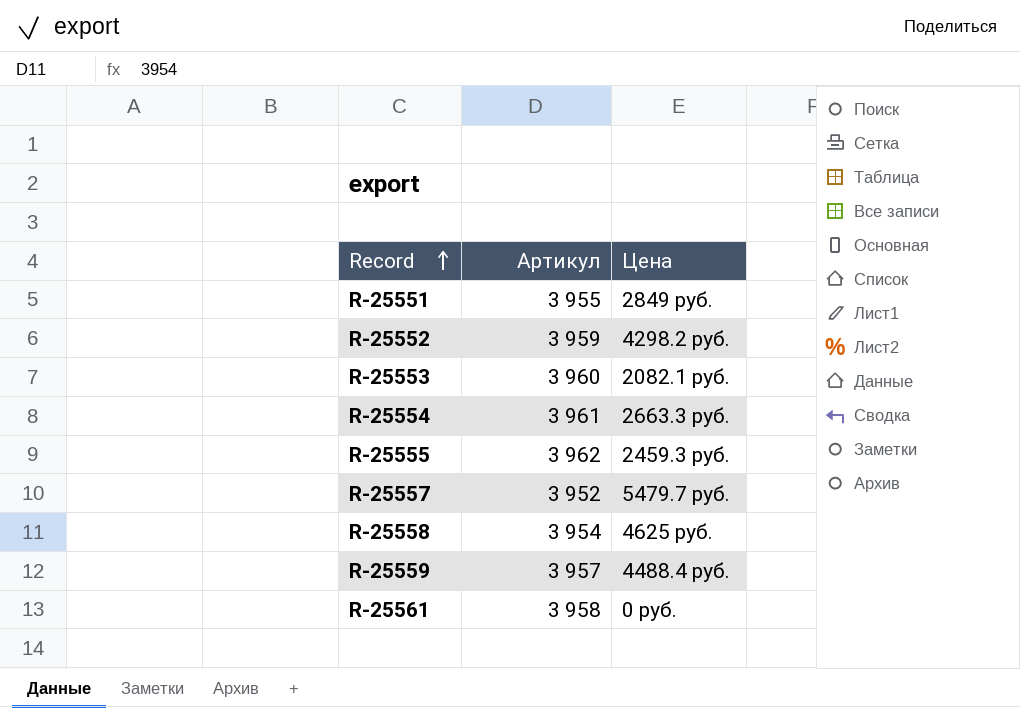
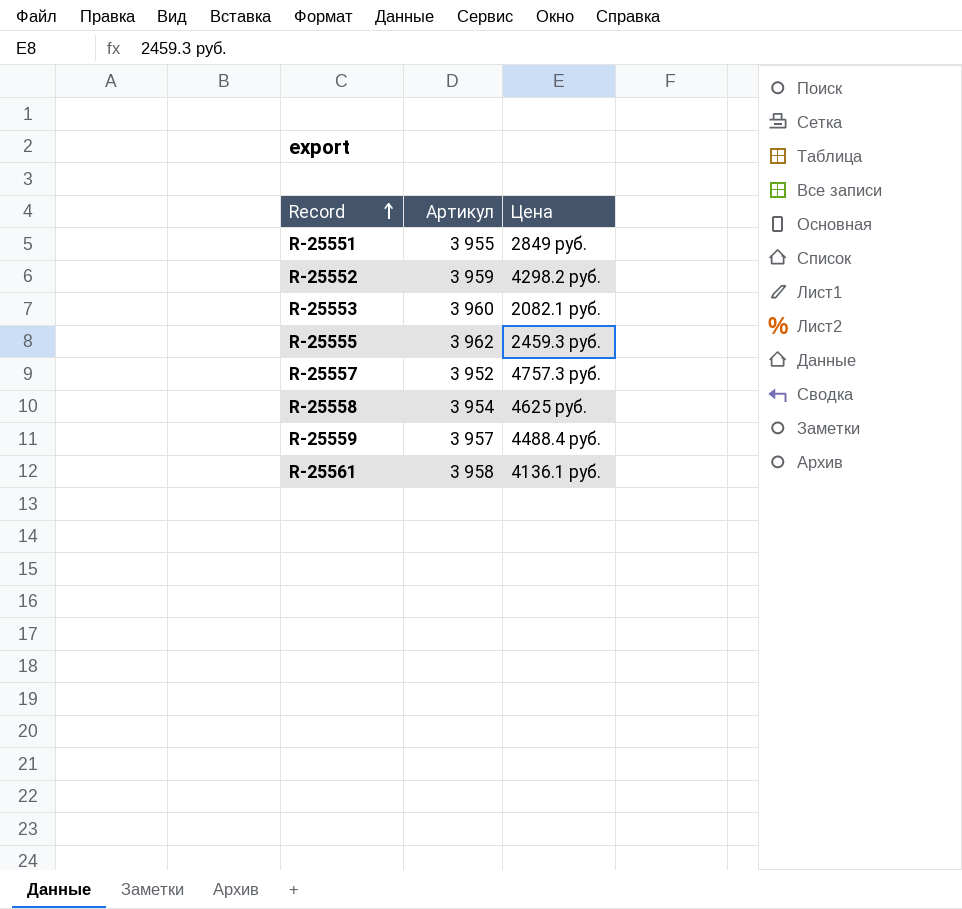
row R-25554: 3 961 | 2663.3 руб. -> none
R-25557 | Цена: 5479.7 руб. -> 4757.3 руб.
R-25561 | Цена: 0 руб. -> 4136.1 руб.

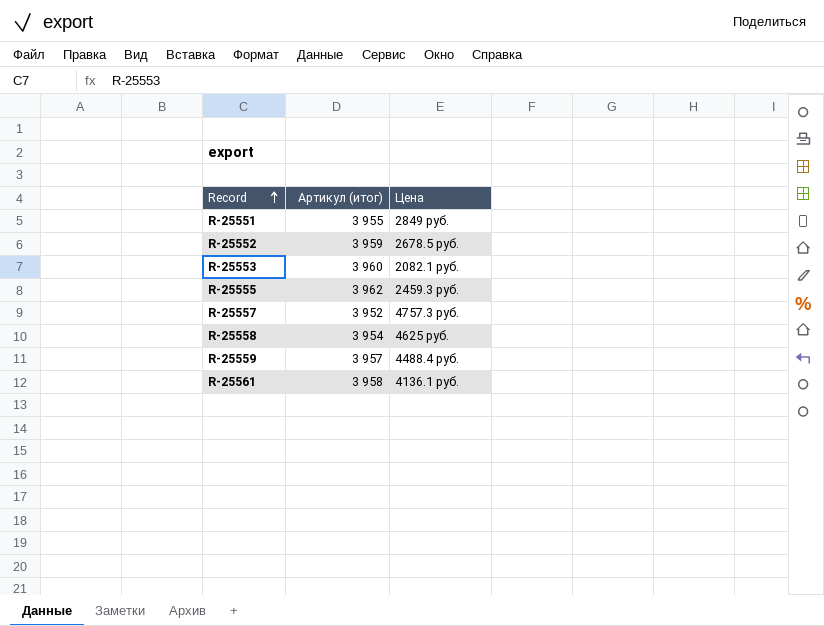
column name: Артикул -> Артикул (итог)
R-25552 | Цена: 4298.2 руб. -> 2678.5 руб.

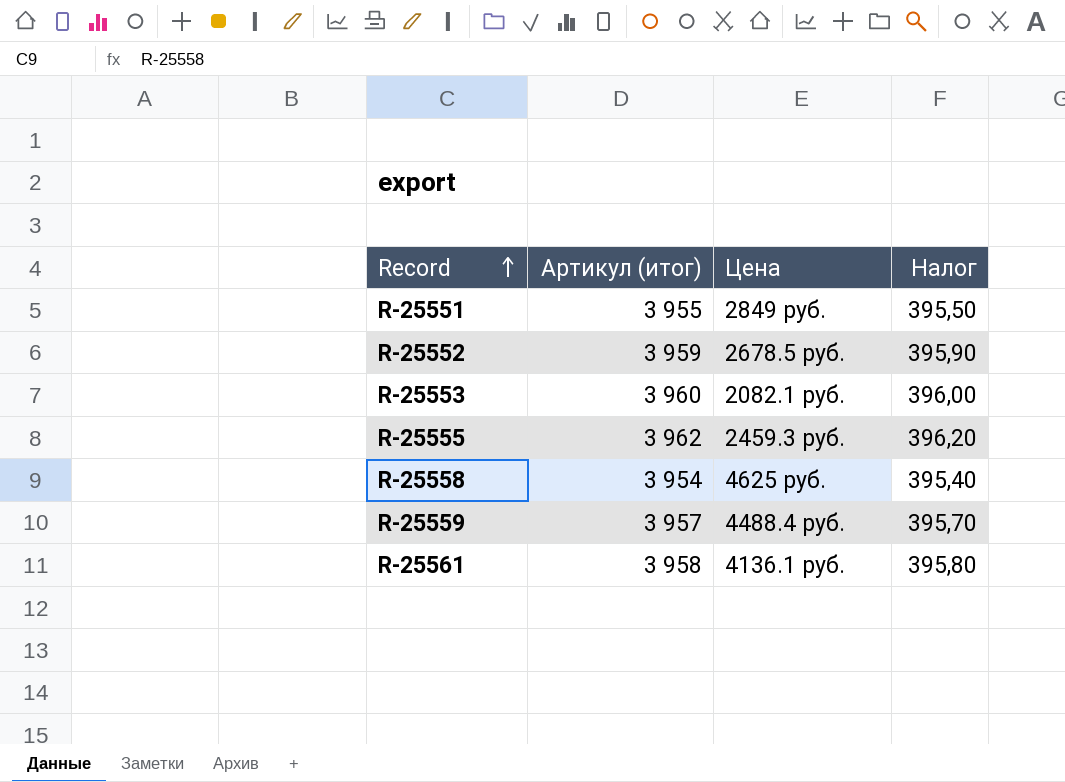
column Налог | formula: none -> [Артикул (итог)] * 0,1
row R-25557: 3 952 | 4757.3 руб. -> none

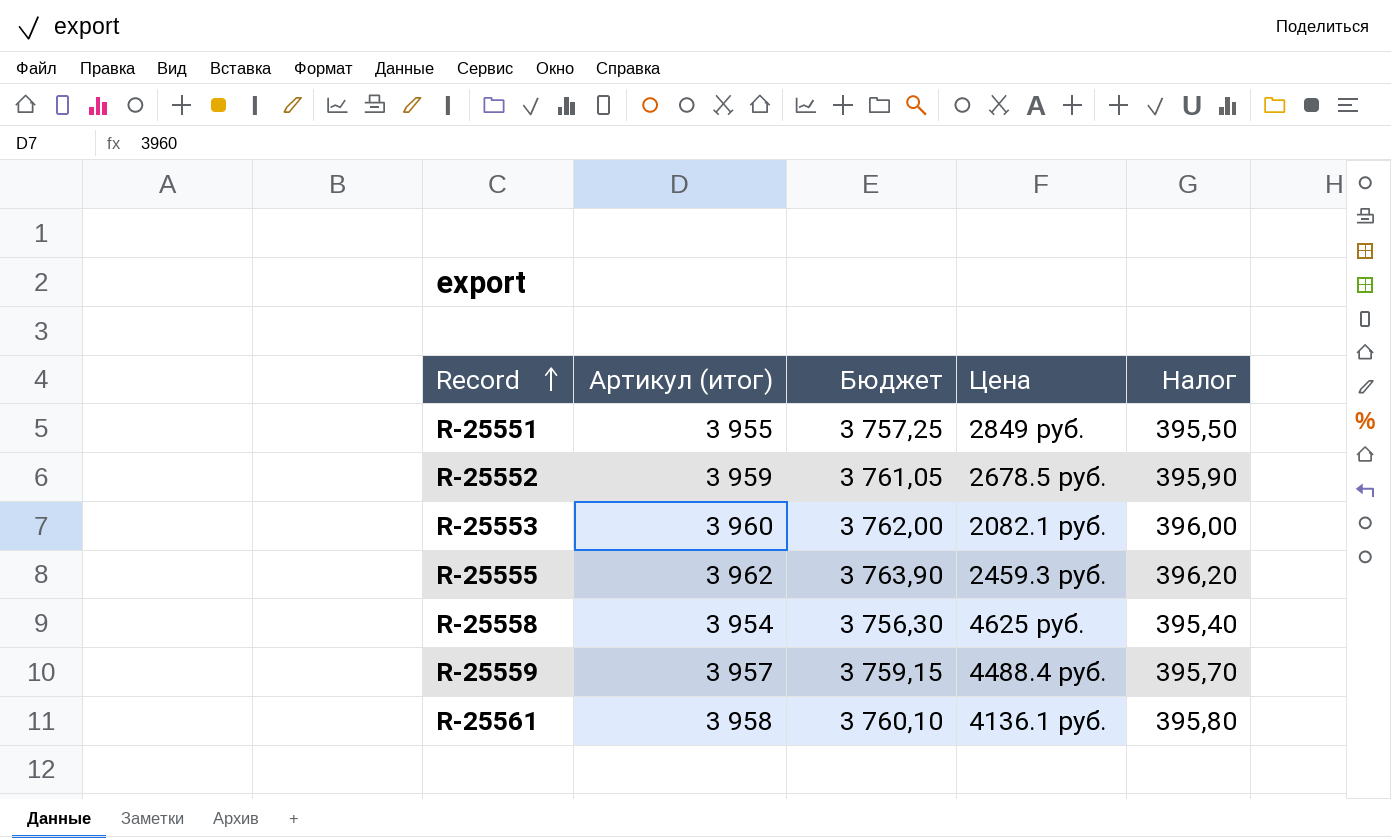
column Бюджет | formula: none -> [Артикул (итог)] * 0,95

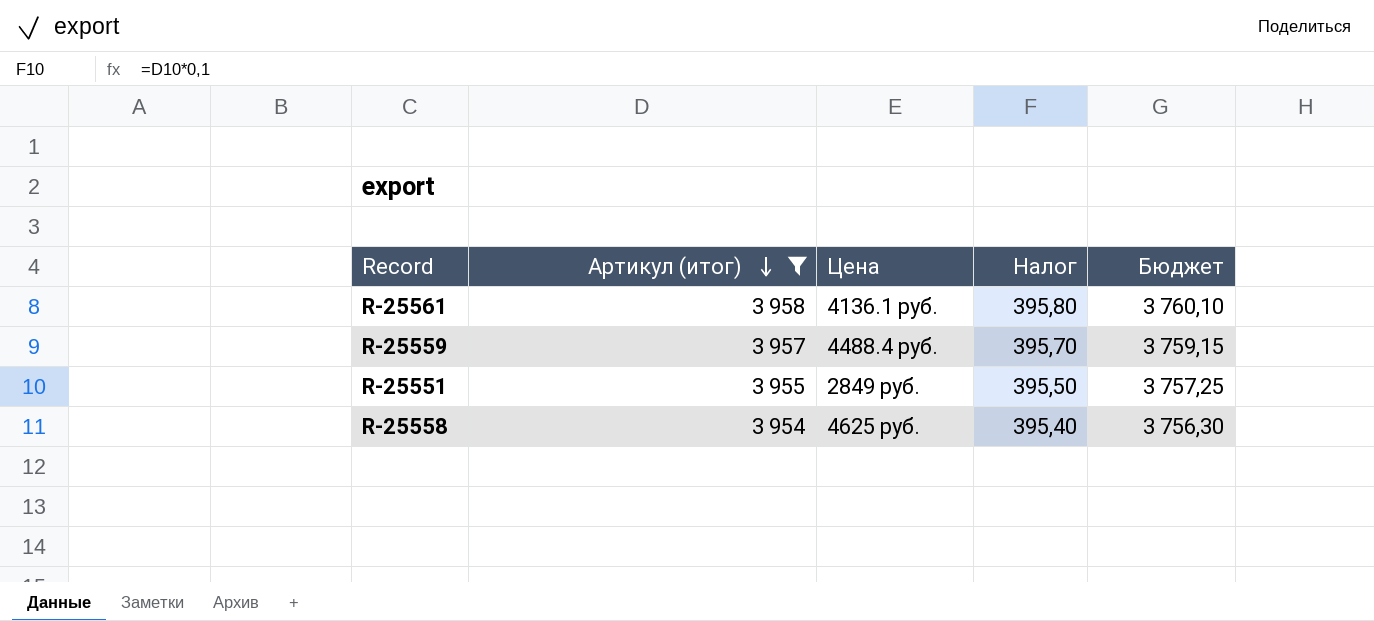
filter: none -> Артикул (итог) <= 3 958
row order: Record ascending -> Артикул (итог) descending
column Бюджет | position: 3 -> 5

